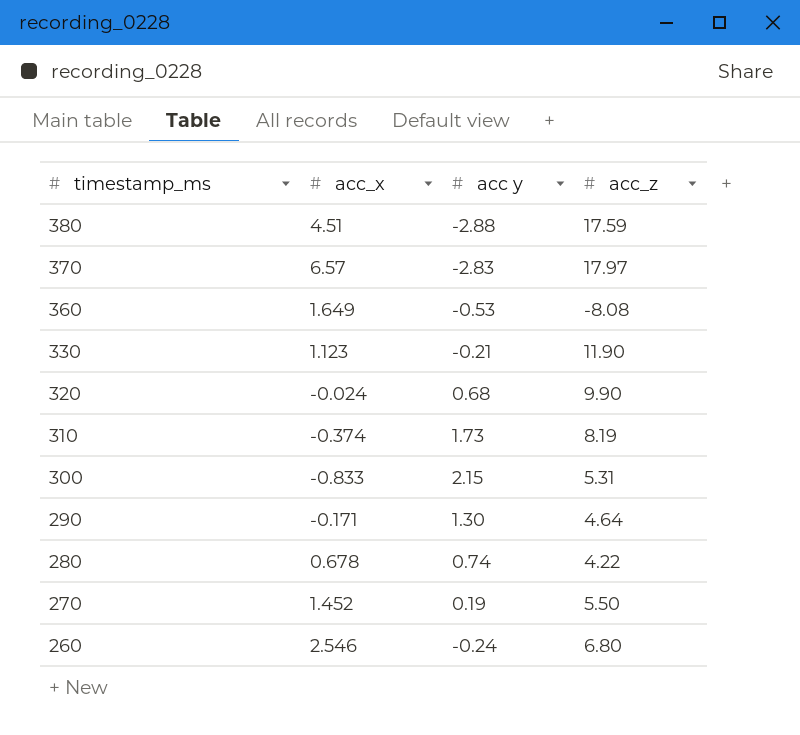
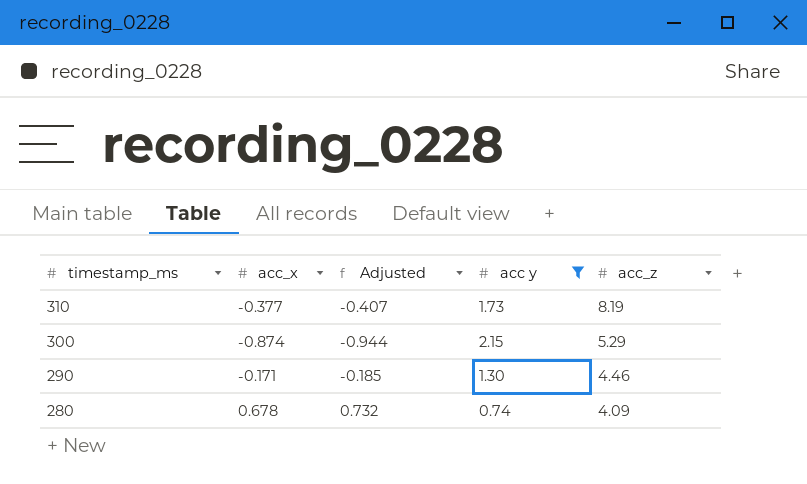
filter: none -> acc y >= 0.74
column Adjusted | formula: none -> [acc_x] * 1.08
310 | acc_x: -0.374 -> -0.377
300 | acc_x: -0.833 -> -0.874
300 | acc_z: 5.31 -> 5.29
290 | acc_z: 4.64 -> 4.46
280 | acc_z: 4.22 -> 4.09

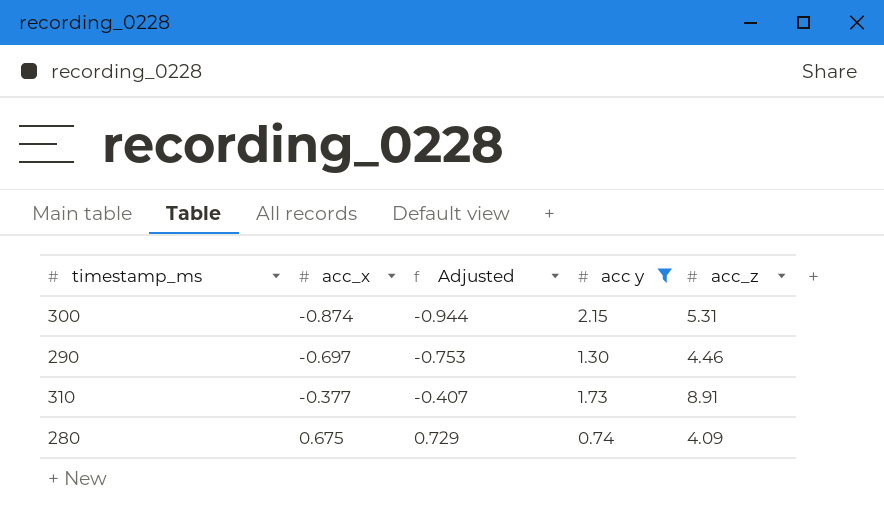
row order: timestamp_ms descending -> acc_x ascending
300 | acc_z: 5.29 -> 5.31
290 | acc_x: -0.171 -> -0.697
290 | Adjusted: -0.185 -> -0.753
310 | acc_z: 8.19 -> 8.91
280 | acc_x: 0.678 -> 0.675
280 | Adjusted: 0.732 -> 0.729

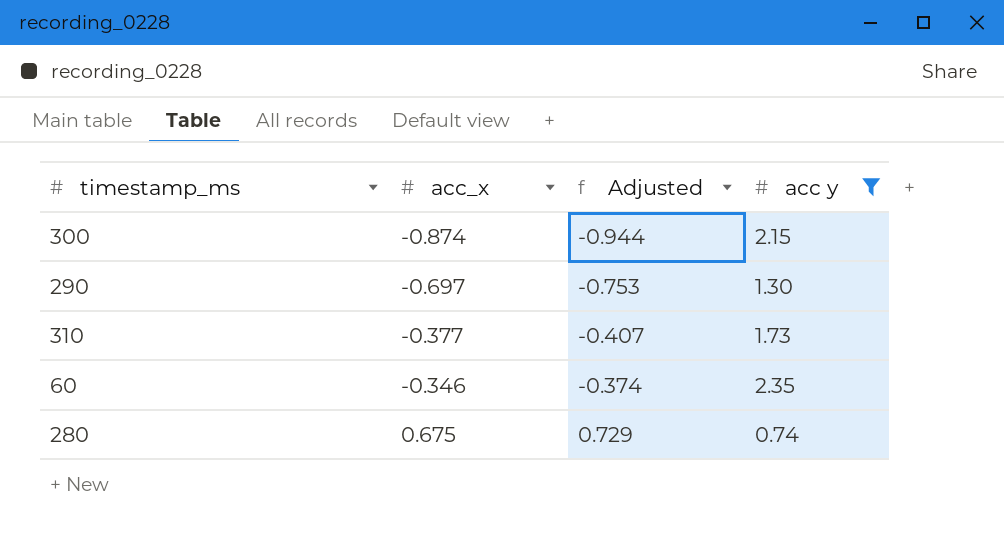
column acc_z | position: 5 -> none
row 60: none -> -0.346 | -0.374 | 2.35

